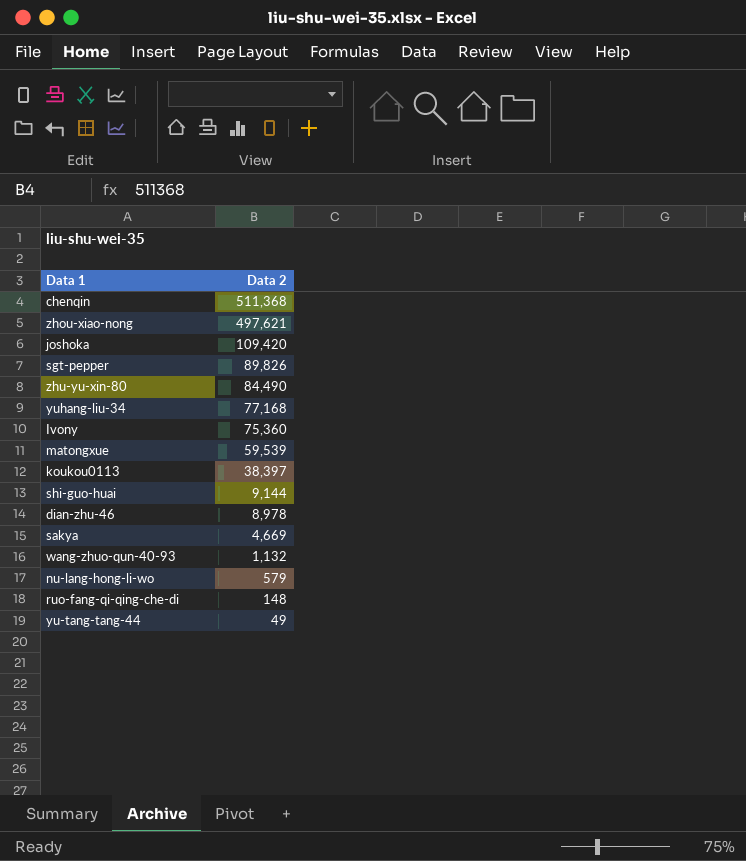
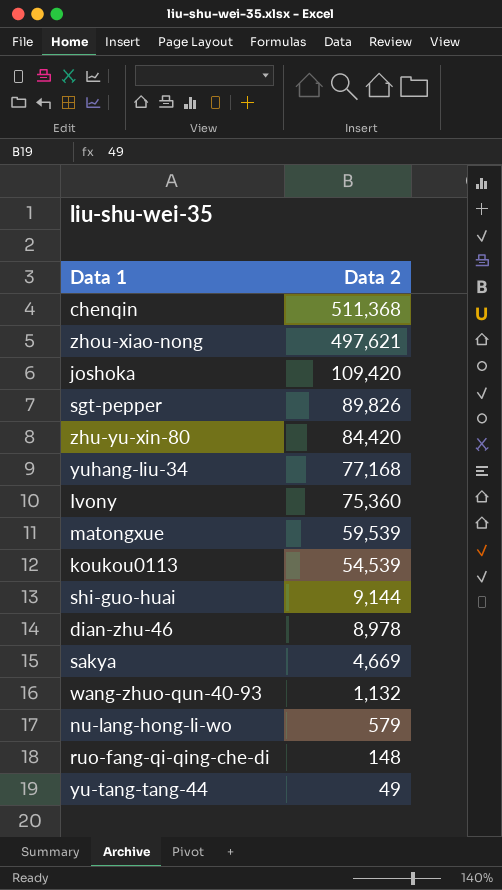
zhu-yu-xin-80 | Data 2: 84,490 -> 84,420
koukou0113 | Data 2: 38,397 -> 54,539

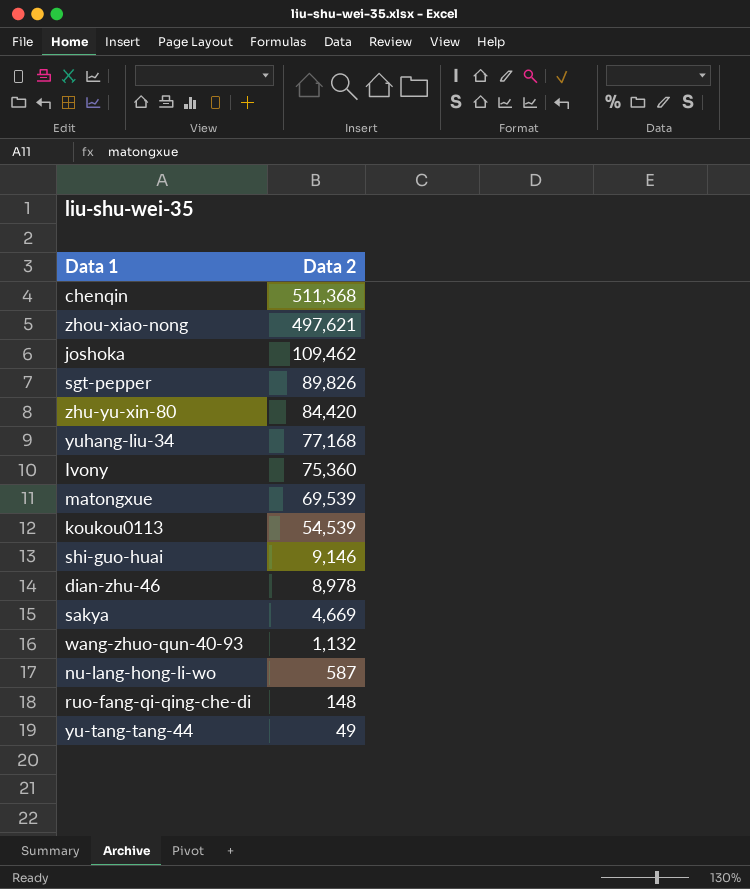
joshoka | Data 2: 109,420 -> 109,462
matongxue | Data 2: 59,539 -> 69,539
shi-guo-huai | Data 2: 9,144 -> 9,146
nu-lang-hong-li-wo | Data 2: 579 -> 587

